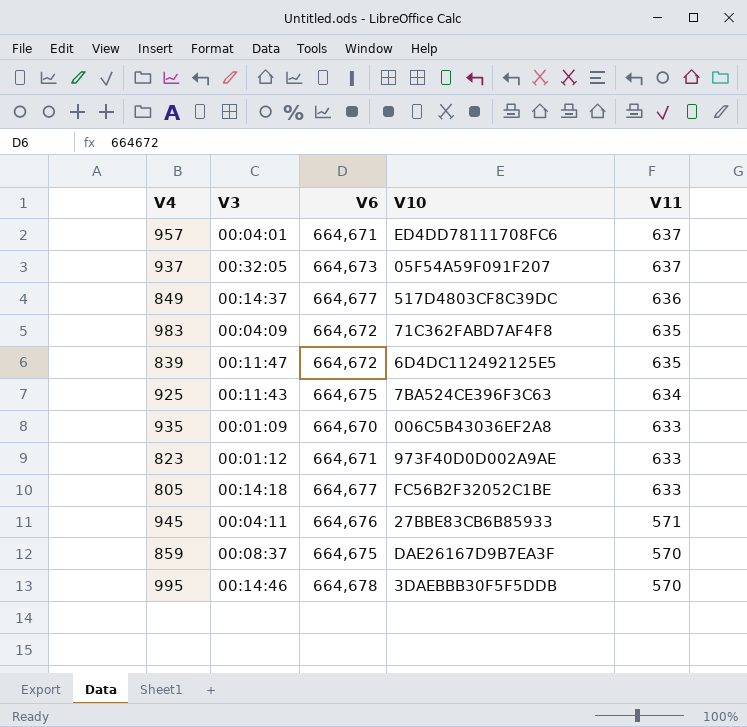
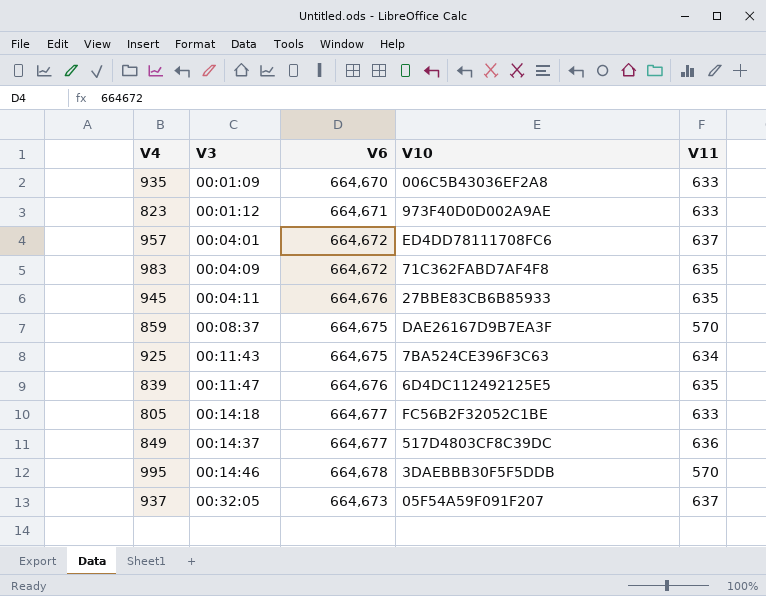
row order: V11 descending -> V3 ascending
957 | V6: 664,671 -> 664,672
945 | V11: 571 -> 635
839 | V6: 664,672 -> 664,676

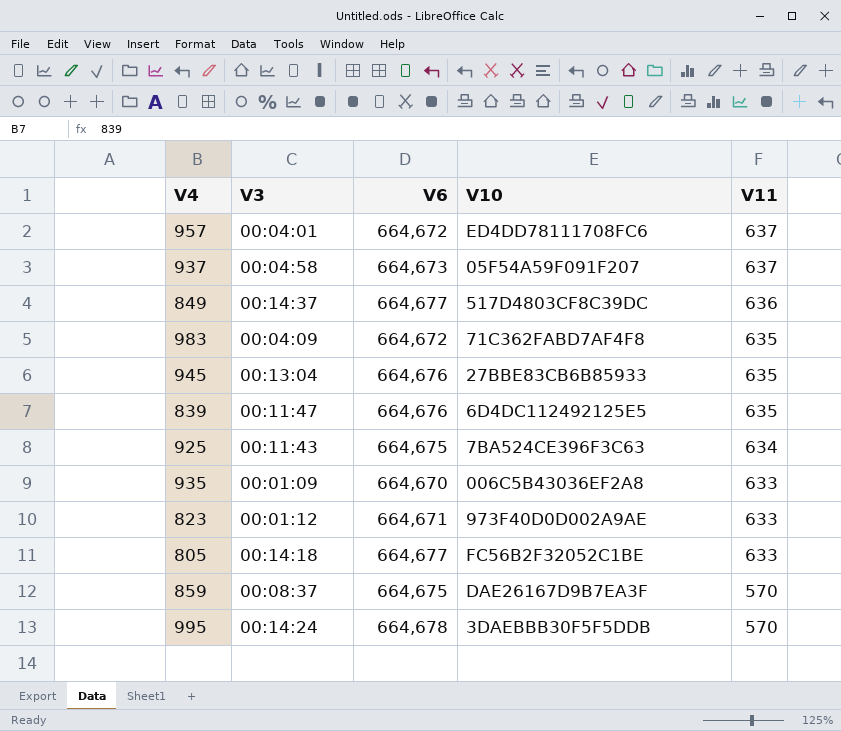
row order: V3 ascending -> V11 descending
937 | V3: 00:32:05 -> 00:04:58
945 | V3: 00:04:11 -> 00:13:04
995 | V3: 00:14:46 -> 00:14:24

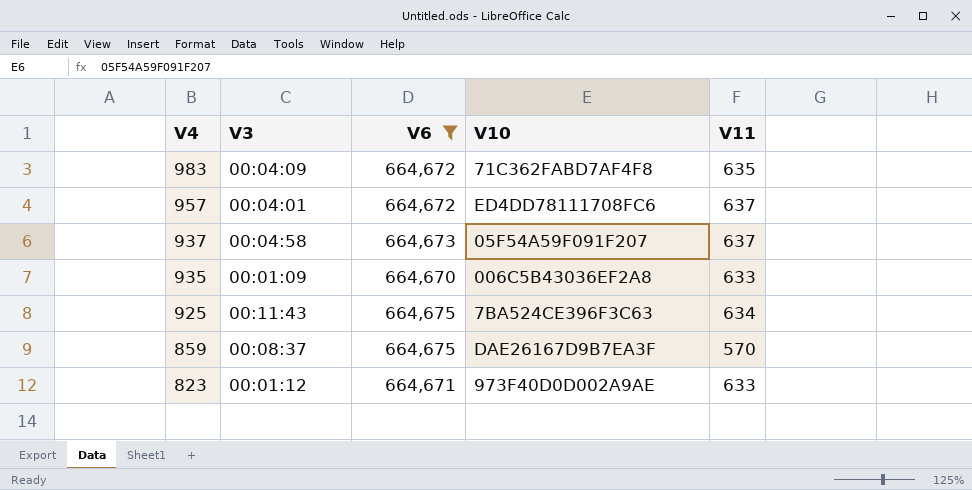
filter: none -> V6 <= 664,675
row order: V11 descending -> V4 descending

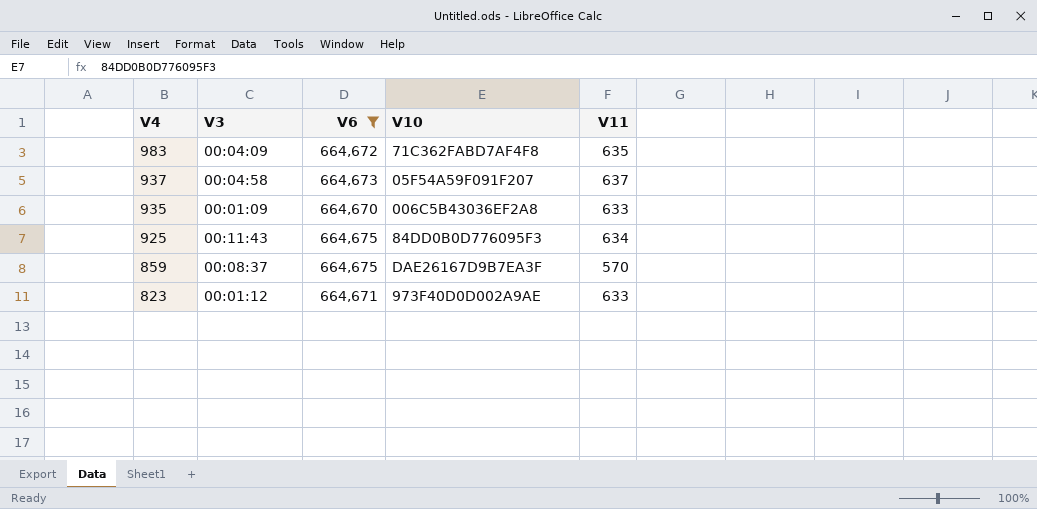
row 957: 00:04:01 | 664,672 | ED4DD78111708FC6 | 637 -> none
925 | V10: 7BA524CE396F3C63 -> 84DD0B0D776095F3

